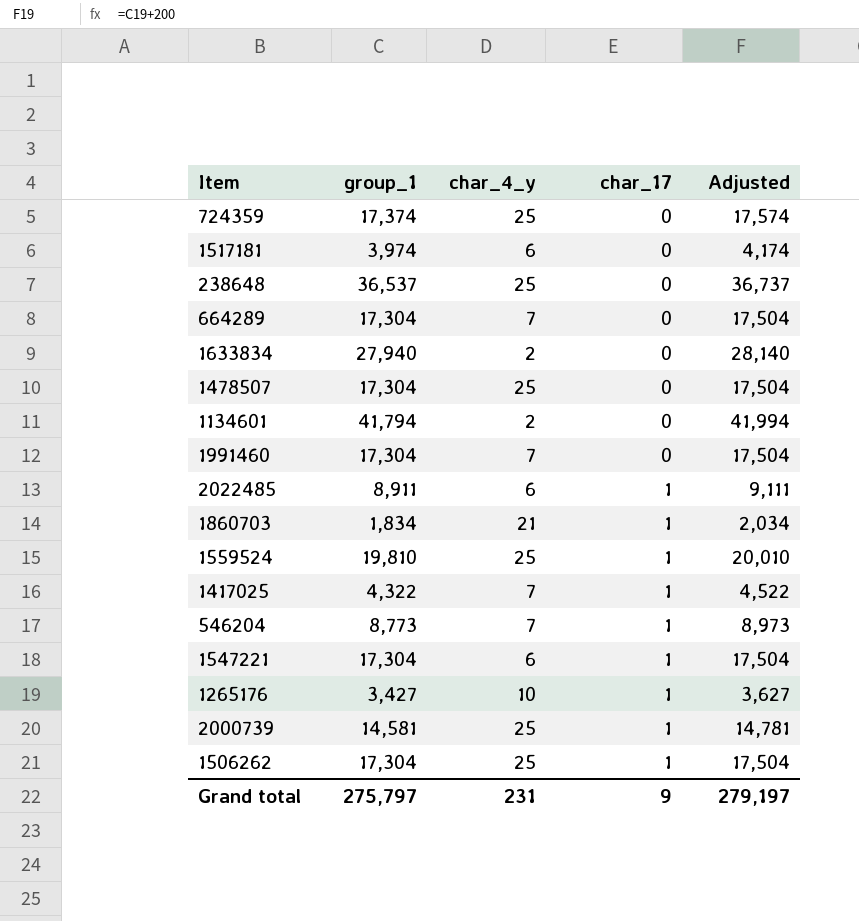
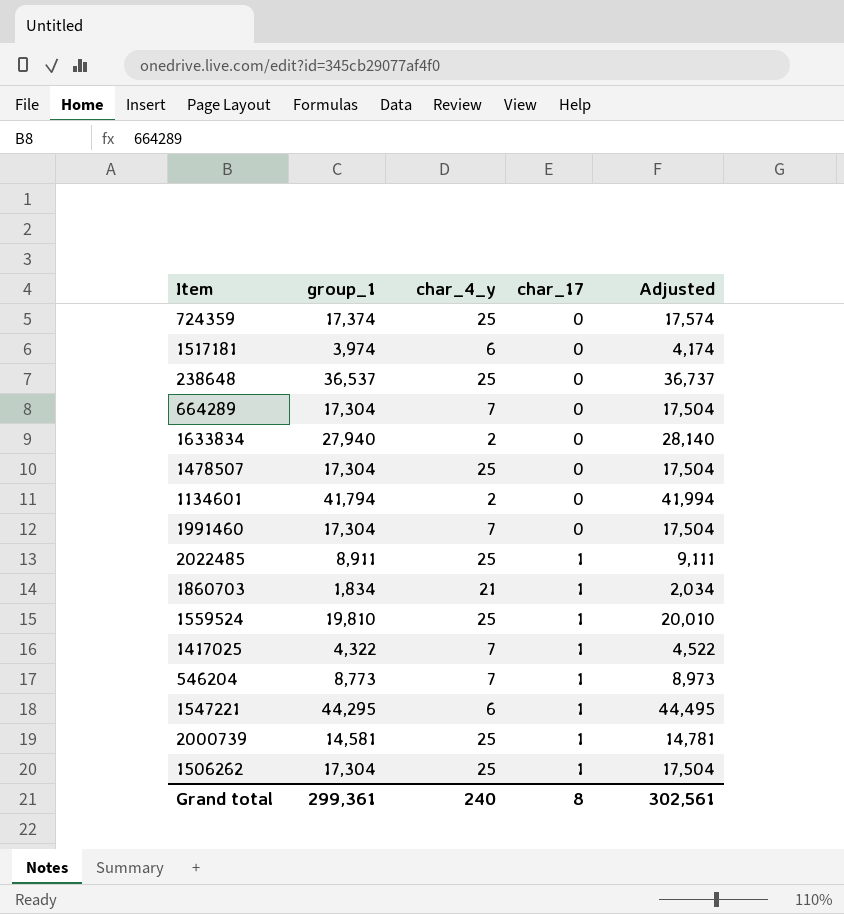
row 1265176: 3,427 | 10 | 1 | 3,627 -> none
2022485 | char_4_y: 6 -> 25
1547221 | group_1: 17,304 -> 44,295
1547221 | Adjusted: 17,504 -> 44,495
Grand total | group_1: 275,797 -> 299,361
Grand total | char_4_y: 231 -> 240
Grand total | char_17: 9 -> 8
Grand total | Adjusted: 279,197 -> 302,561

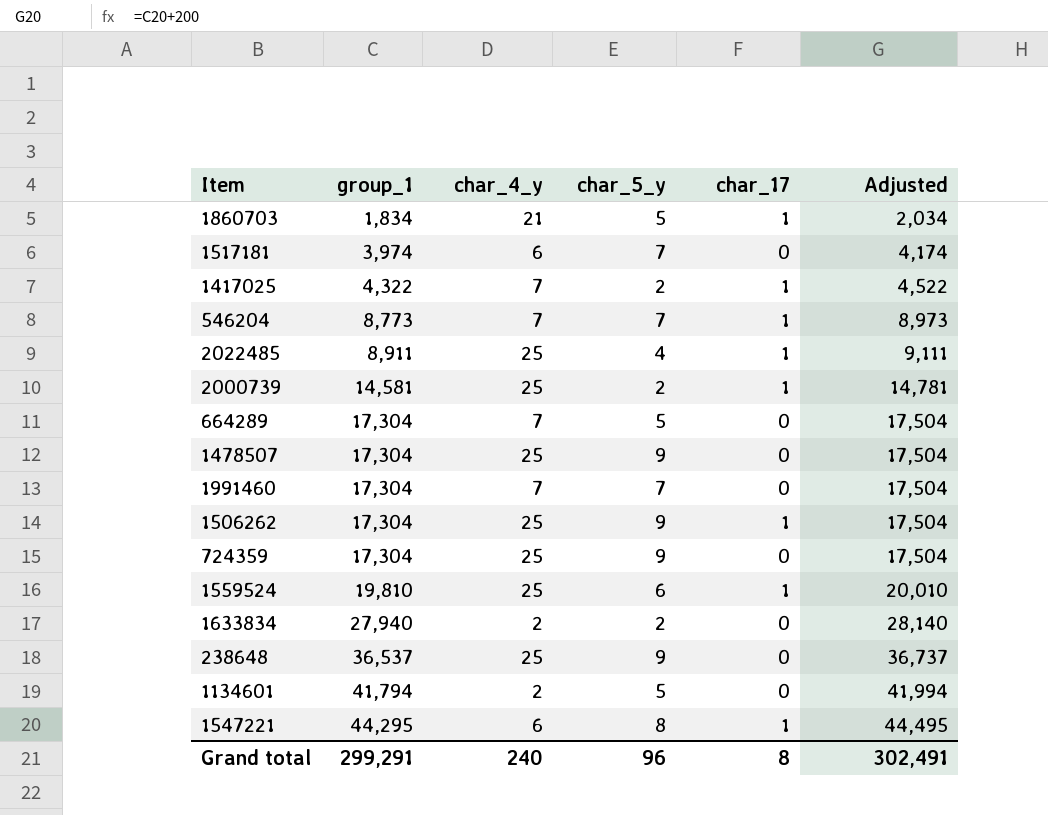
row order: char_17 ascending -> group_1 ascending
column char_5_y | position: none -> 4
724359 | group_1: 17,374 -> 17,304
724359 | Adjusted: 17,574 -> 17,504
Grand total | group_1: 299,361 -> 299,291
Grand total | Adjusted: 302,561 -> 302,491

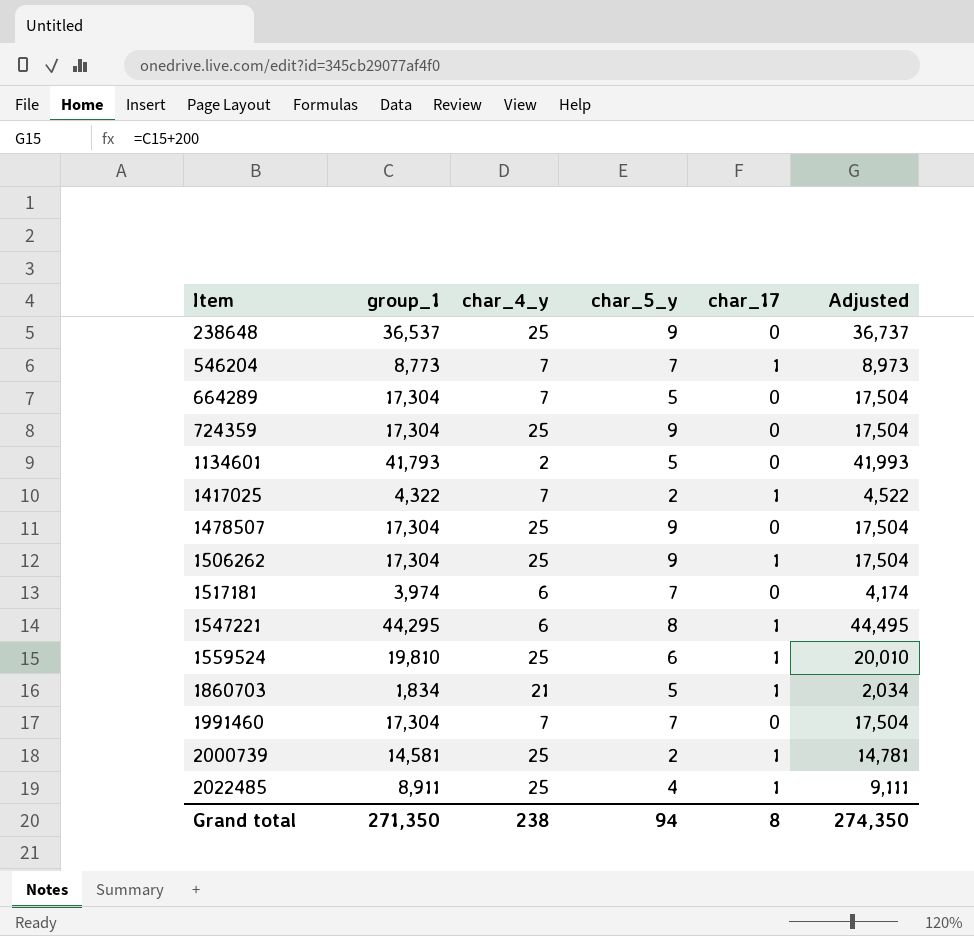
row order: group_1 ascending -> Item ascending
row 1633834: 27,940 | 2 | 2 | 0 | 28,140 -> none
1134601 | group_1: 41,794 -> 41,793
1134601 | Adjusted: 41,994 -> 41,993
Grand total | group_1: 299,291 -> 271,350
Grand total | char_4_y: 240 -> 238
Grand total | char_5_y: 96 -> 94
Grand total | Adjusted: 302,491 -> 274,350

